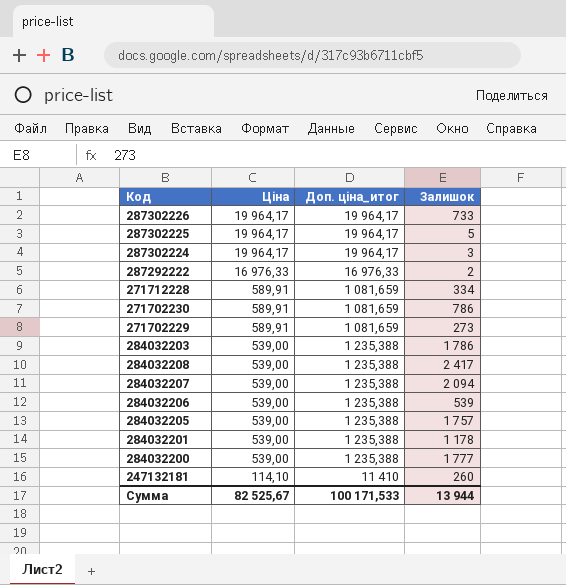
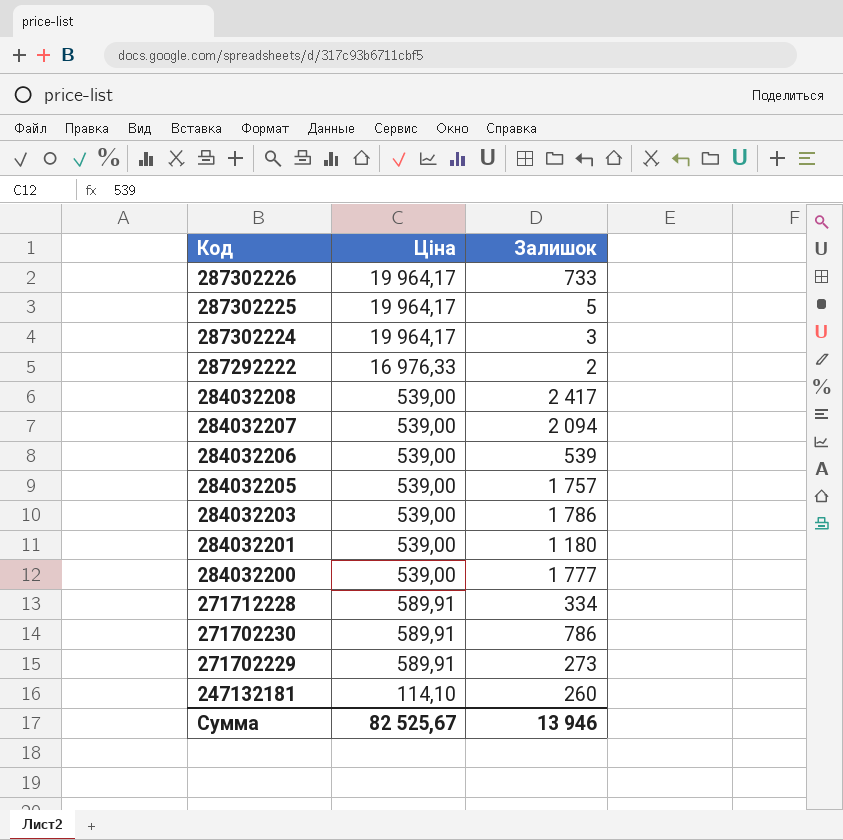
row order: Ціна descending -> Код descending
column Доп. ціна_итог | position: 3 -> none
284032201 | Залишок: 1 178 -> 1 180
Сумма | Залишок: 13 944 -> 13 946

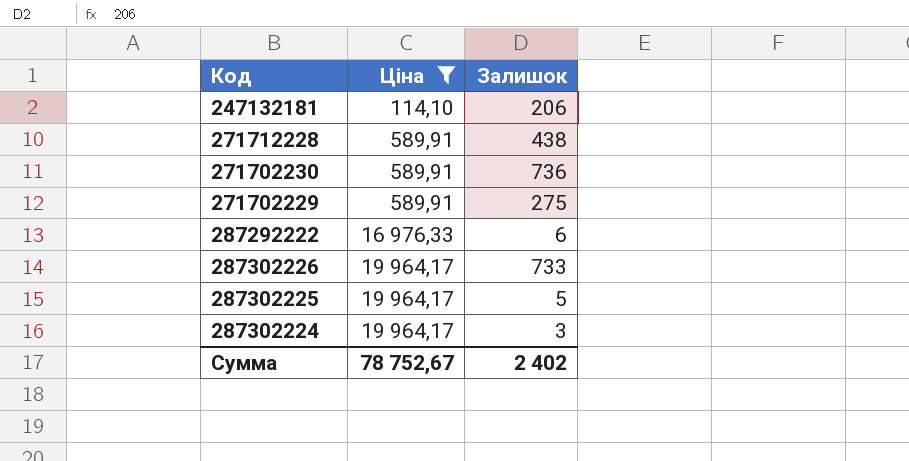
filter: none -> Ціна != 539,00
row order: Код descending -> Ціна ascending
247132181 | Залишок: 260 -> 206
271712228 | Залишок: 334 -> 438
271702230 | Залишок: 786 -> 736
271702229 | Залишок: 273 -> 275
287292222 | Залишок: 2 -> 6
Сумма | Ціна: 82 525,67 -> 78 752,67
Сумма | Залишок: 13 946 -> 2 402

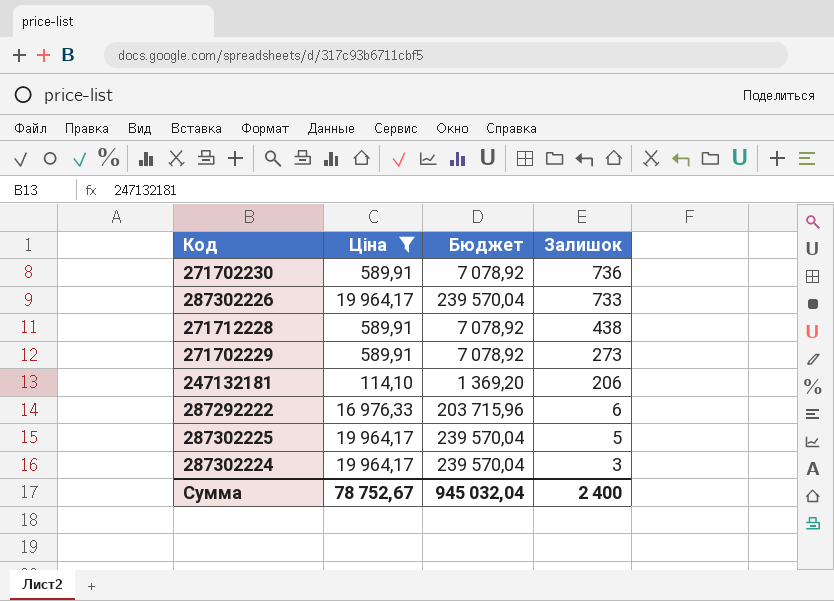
row order: Ціна ascending -> Залишок descending
column Бюджет | formula: none -> [Ціна] * 12
271702229 | Залишок: 275 -> 273
Сумма | Залишок: 2 402 -> 2 400

